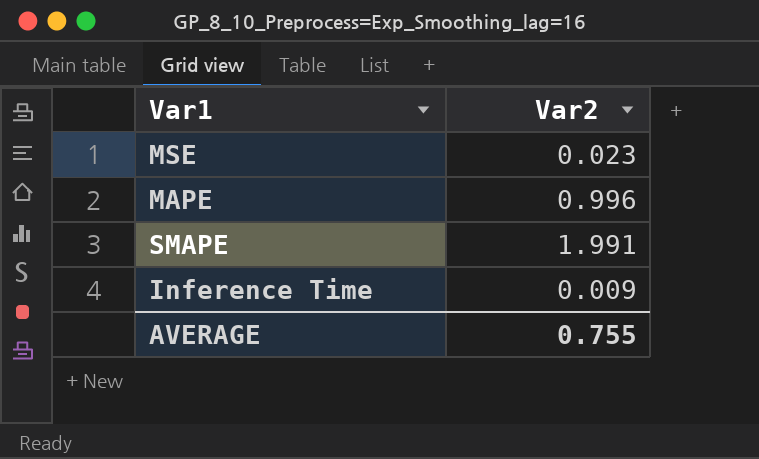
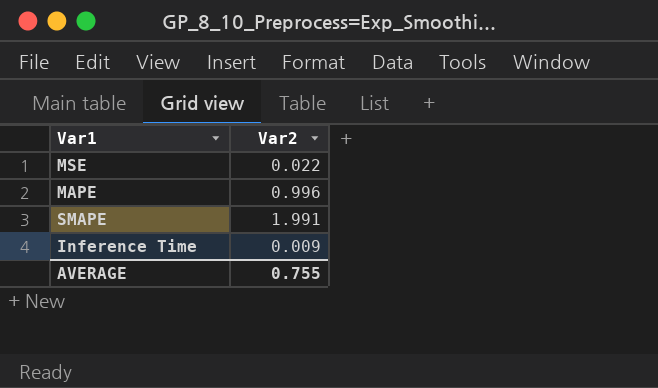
MSE | Var2: 0.023 -> 0.022

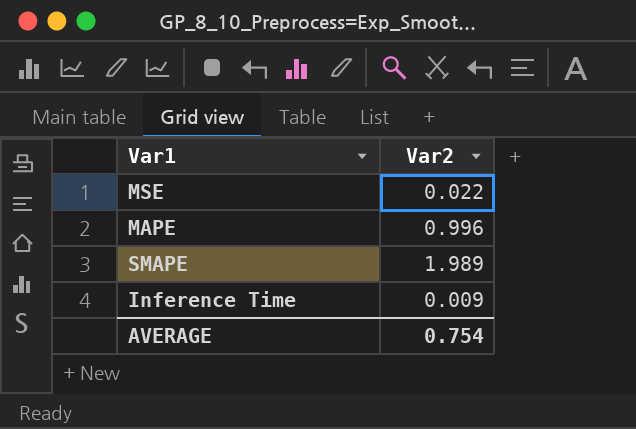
SMAPE | Var2: 1.991 -> 1.989
AVERAGE | Var2: 0.755 -> 0.754

